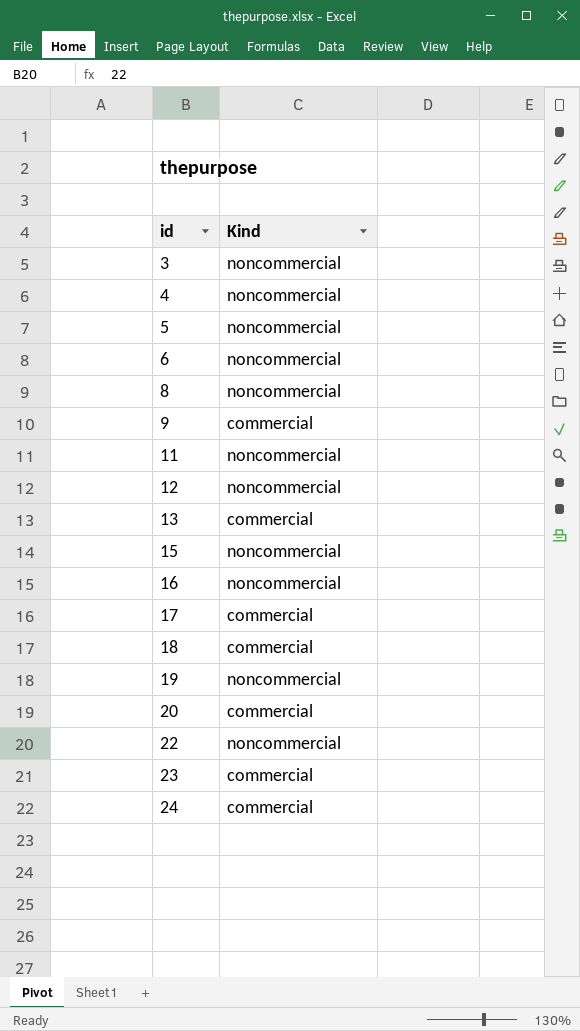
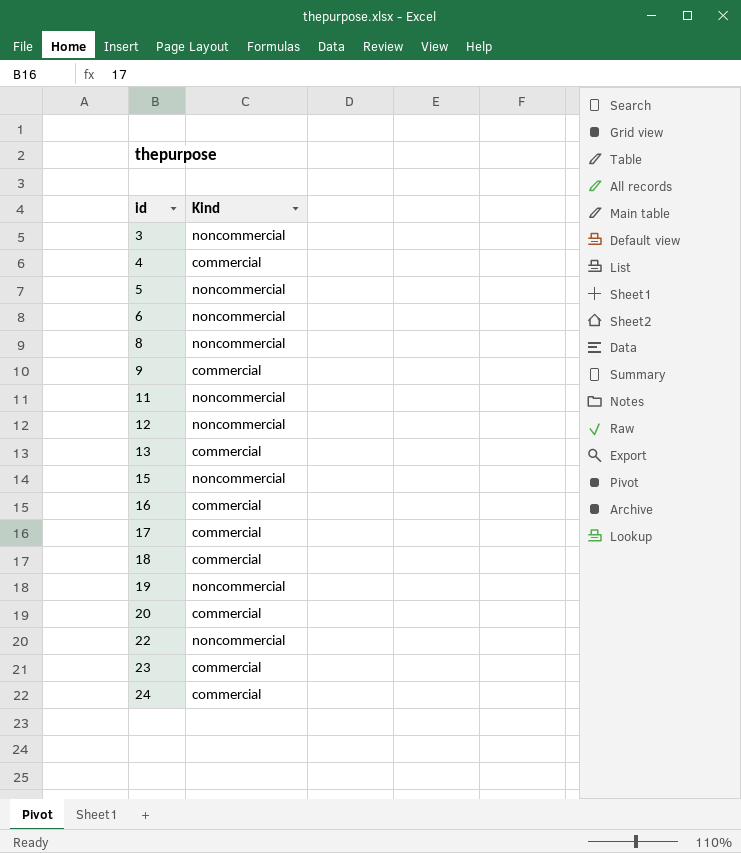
4 | Kind: noncommercial -> commercial
16 | Kind: noncommercial -> commercial

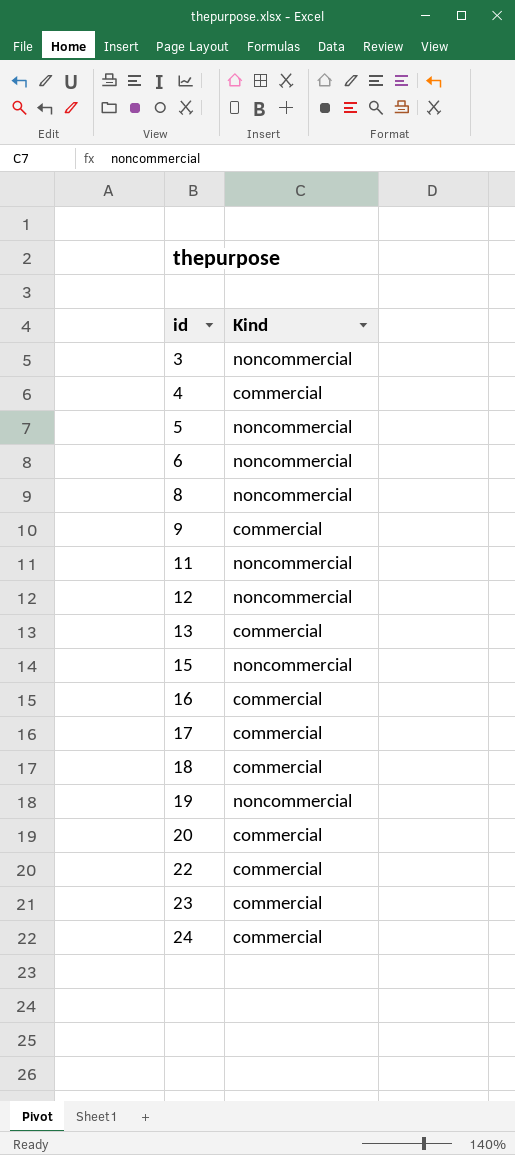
22 | Kind: noncommercial -> commercial

